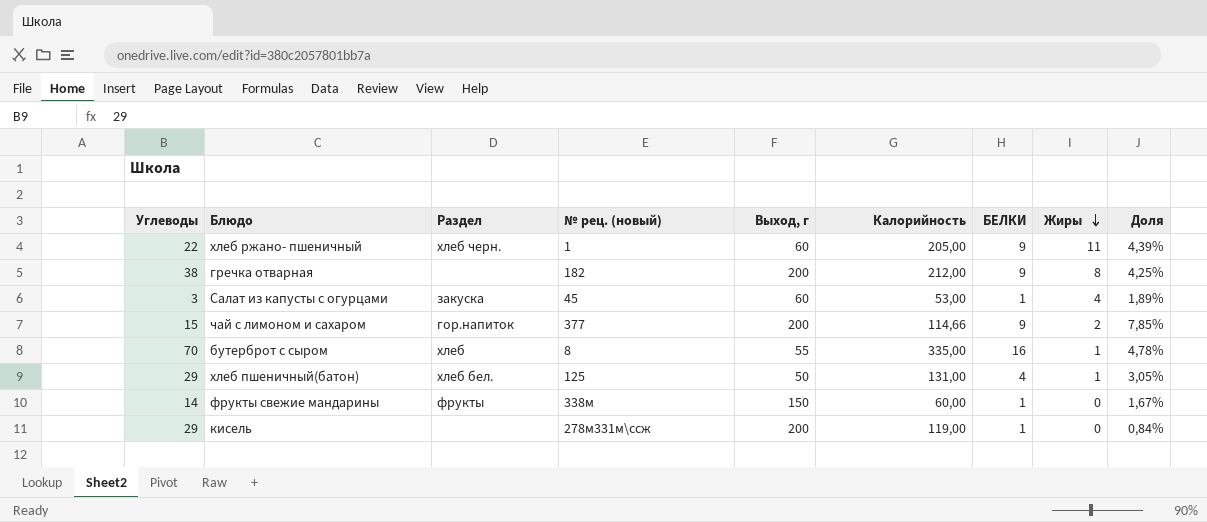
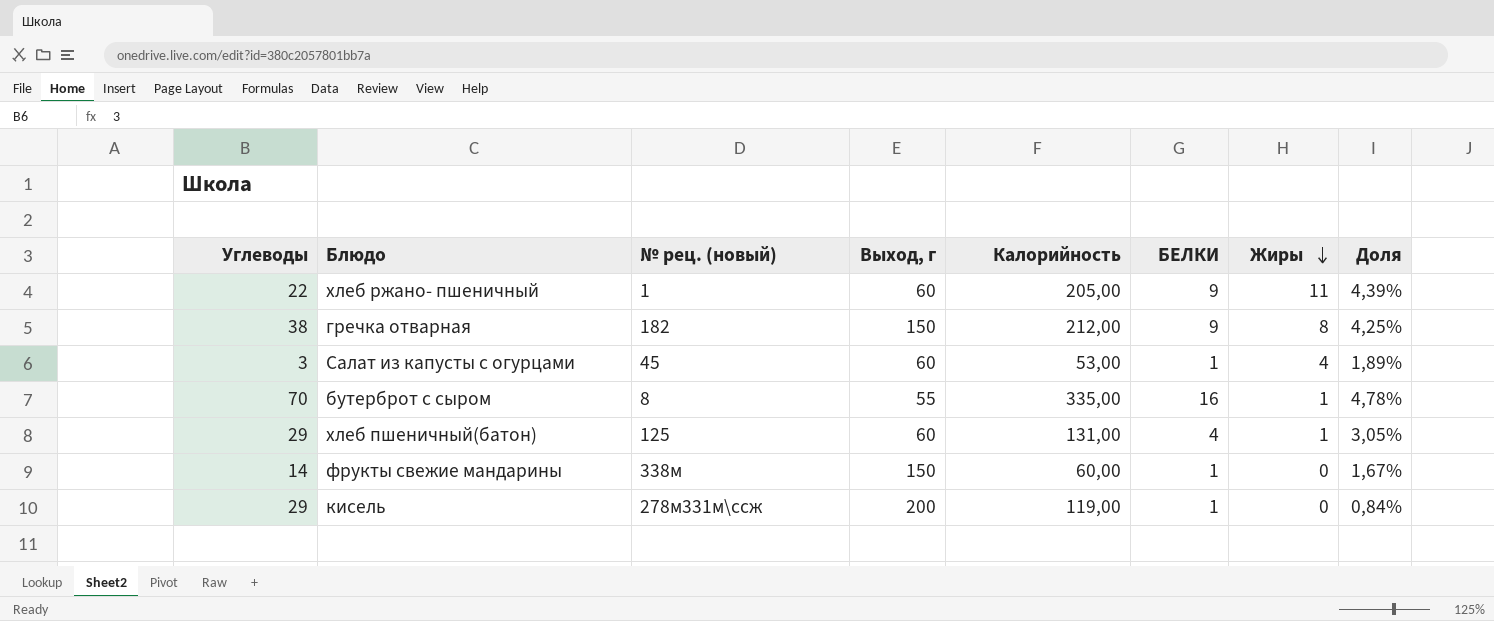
column Раздел | position: 3 -> none
row чай с лимоном и сахаром: 15 | гор.напиток | 377 | 200 | 114,66 | 9 | 2 | 7,85% -> none
гречка отварная | Выход, г: 200 -> 150
хлеб пшеничный(батон) | Выход, г: 50 -> 60

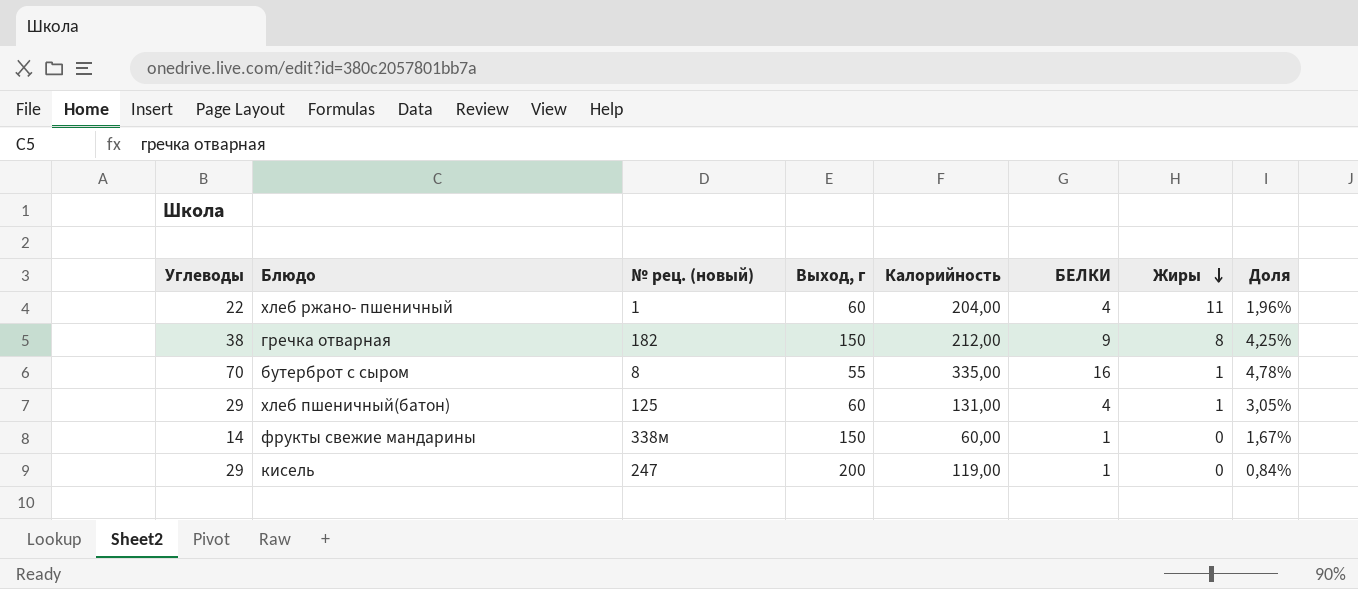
row Салат из капусты с огурцами: 3 | 45 | 60 | 53,00 | 1 | 4 | 1,89% -> none
хлеб ржано- пшеничный | Калорийность: 205,00 -> 204,00
хлеб ржано- пшеничный | БЕЛКИ: 9 -> 4
хлеб ржано- пшеничный | Доля: 4,39% -> 1,96%
кисель | № рец. (новый): 278м331м\ссж -> 247

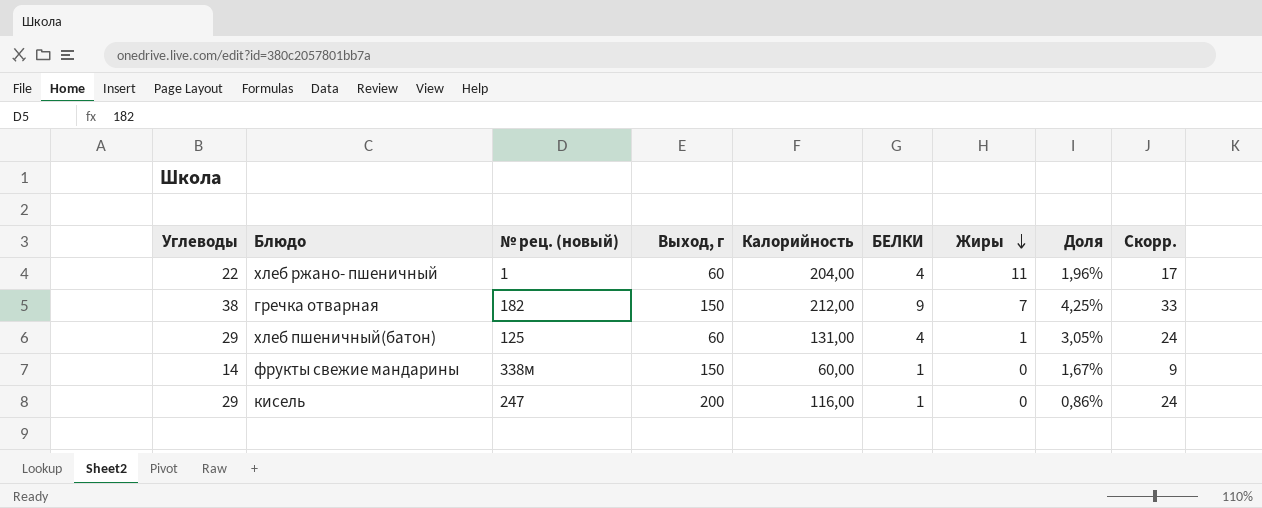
column Скорр. | formula: none -> [Углеводы] - 5
row бутерброт с сыром: 70 | 8 | 55 | 335,00 | 16 | 1 | 4,78% -> none
гречка отварная | Жиры: 8 -> 7
кисель | Калорийность: 119,00 -> 116,00
кисель | Доля: 0,84% -> 0,86%

